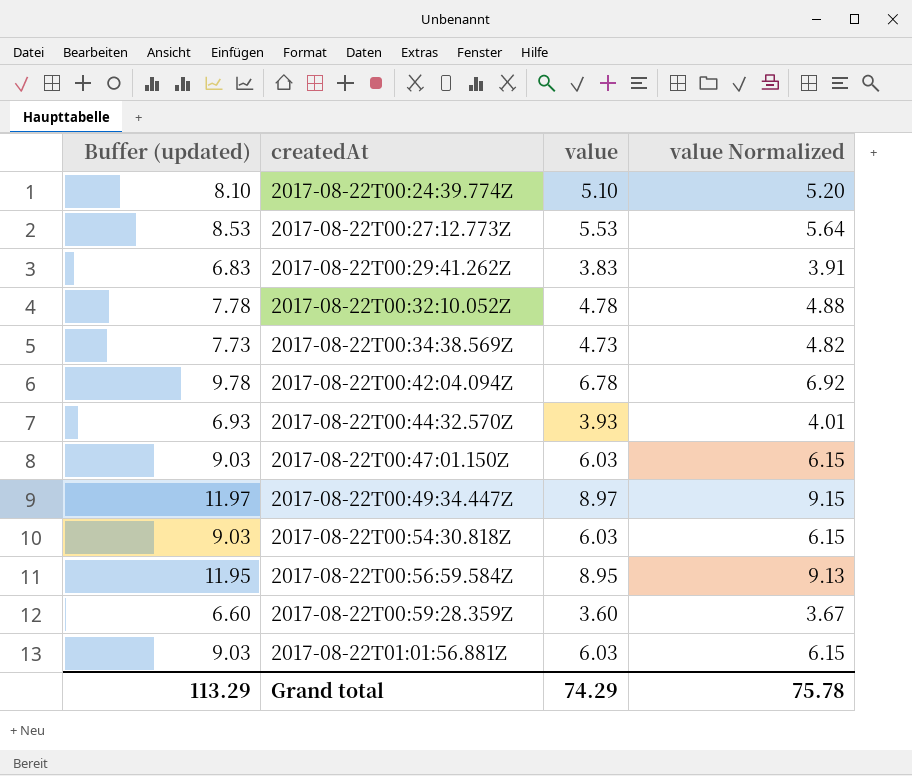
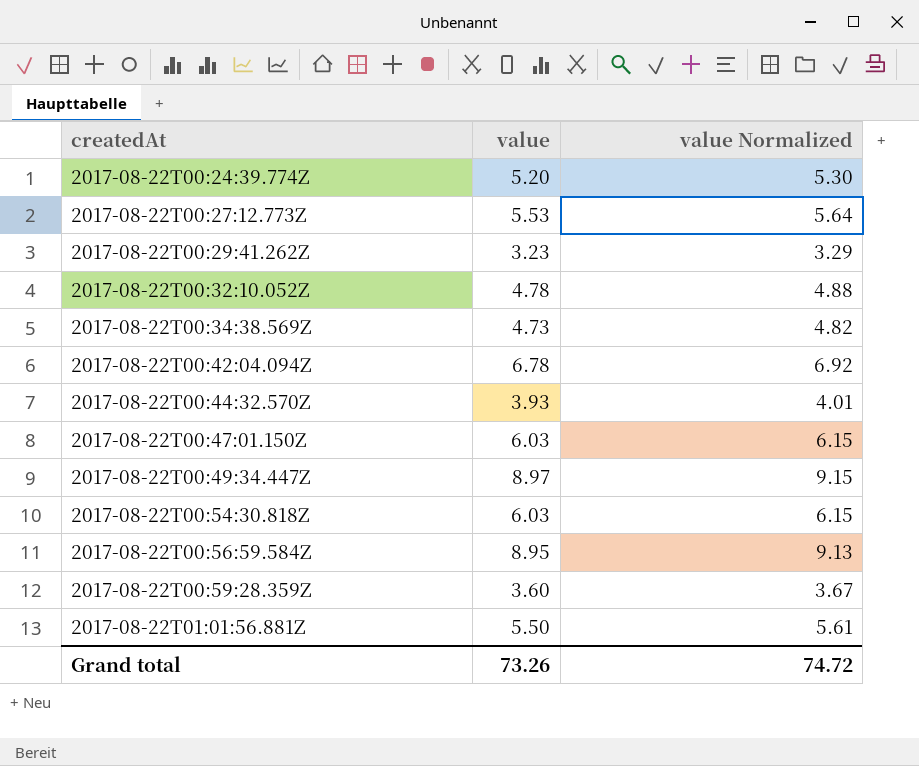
column Buffer (updated) | formula: [value] + 3 -> none
2017-08-22T00:24:39.774Z | value: 5.10 -> 5.20
2017-08-22T00:24:39.774Z | value Normalized: 5.20 -> 5.30
2017-08-22T00:29:41.262Z | value: 3.83 -> 3.23
2017-08-22T00:29:41.262Z | value Normalized: 3.91 -> 3.29
2017-08-22T01:01:56.881Z | value: 6.03 -> 5.50
2017-08-22T01:01:56.881Z | value Normalized: 6.15 -> 5.61
Grand total | value: 74.29 -> 73.26
Grand total | value Normalized: 75.78 -> 74.72

